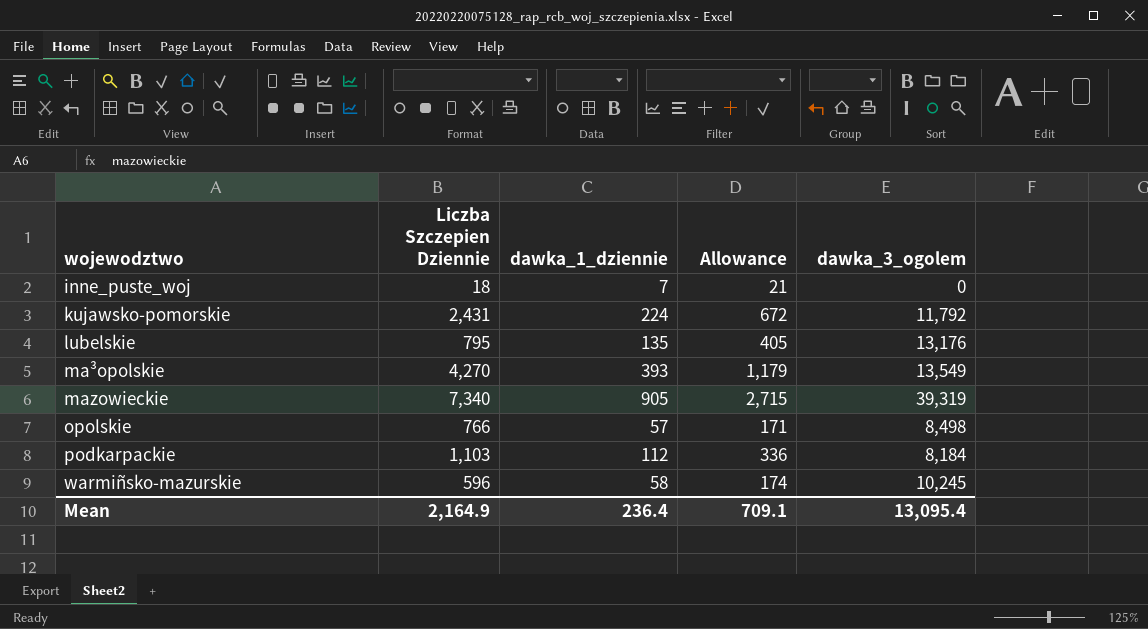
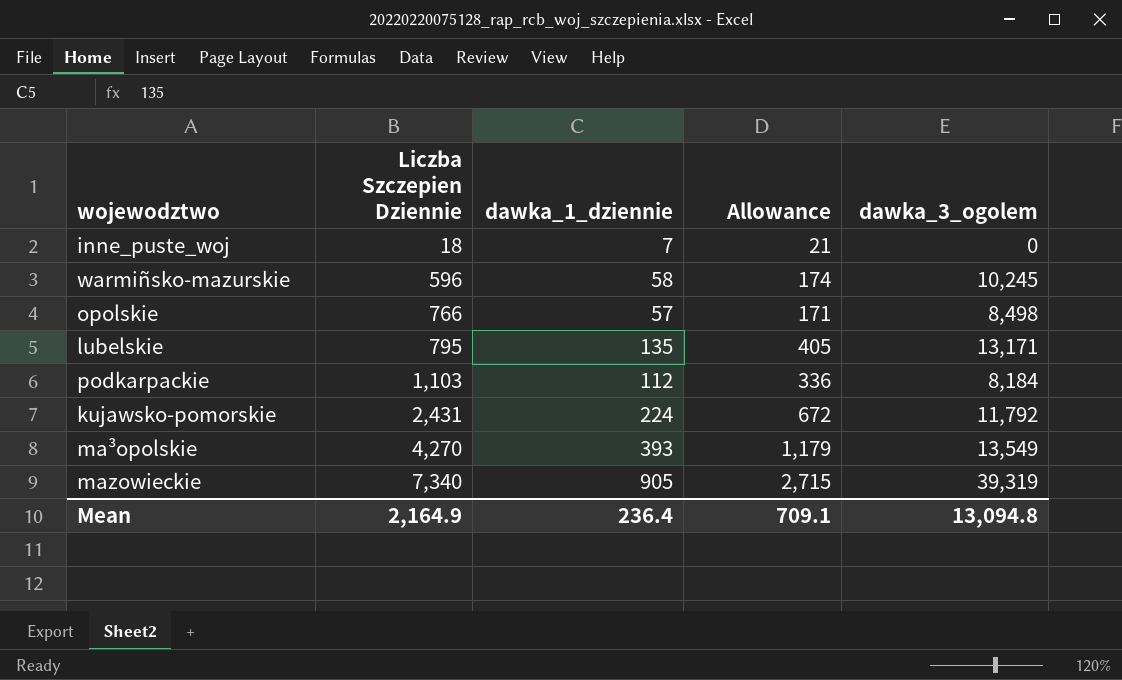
row order: wojewodztwo ascending -> Liczba Szczepien Dziennie ascending
lubelskie | dawka_3_ogolem: 13,176 -> 13,171
Mean | dawka_3_ogolem: 13,095.4 -> 13,094.8

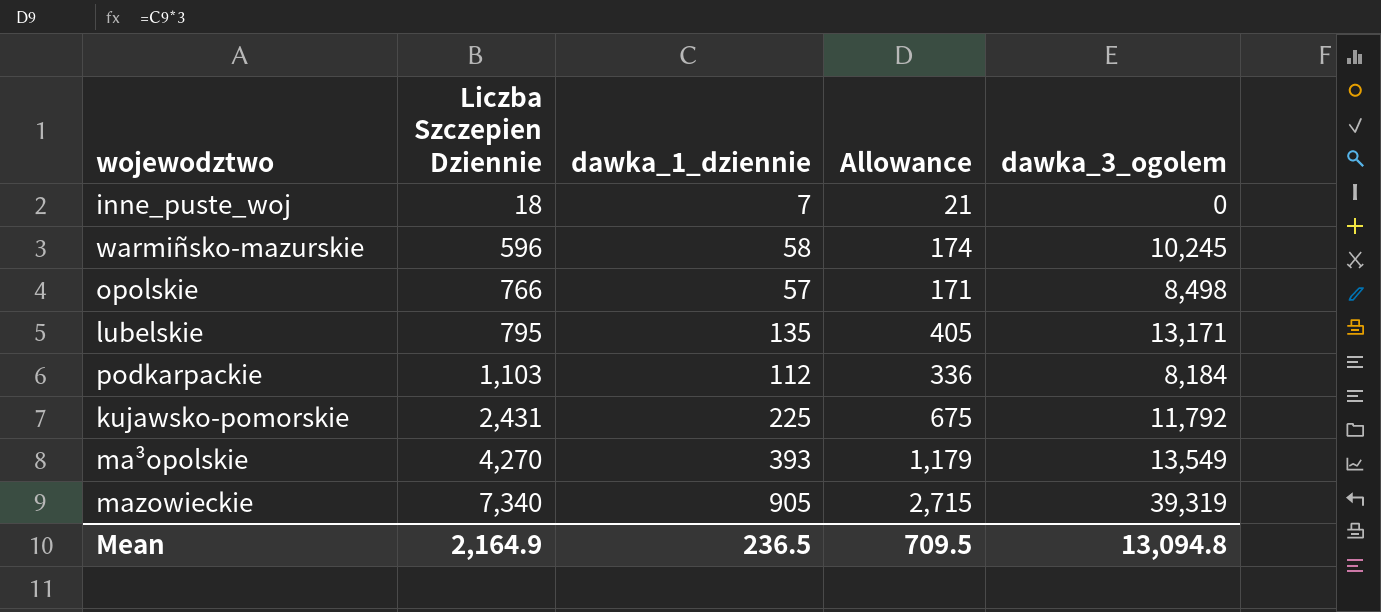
kujawsko-pomorskie | dawka_1_dziennie: 224 -> 225
kujawsko-pomorskie | Allowance: 672 -> 675
Mean | dawka_1_dziennie: 236.4 -> 236.5
Mean | Allowance: 709.1 -> 709.5

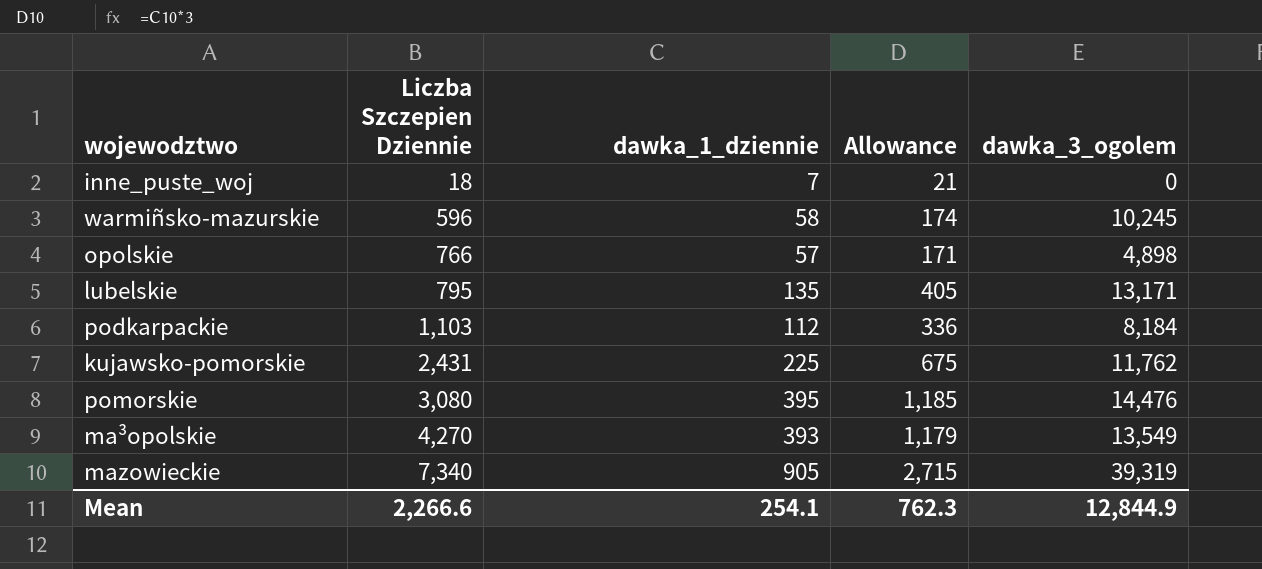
opolskie | dawka_3_ogolem: 8,498 -> 4,898
kujawsko-pomorskie | dawka_3_ogolem: 11,792 -> 11,762
row pomorskie: none -> 3,080 | 395 | 1,185 | 14,476
Mean | Liczba Szczepien Dziennie: 2,164.9 -> 2,266.6
Mean | dawka_1_dziennie: 236.5 -> 254.1
Mean | Allowance: 709.5 -> 762.3
Mean | dawka_3_ogolem: 13,094.8 -> 12,844.9

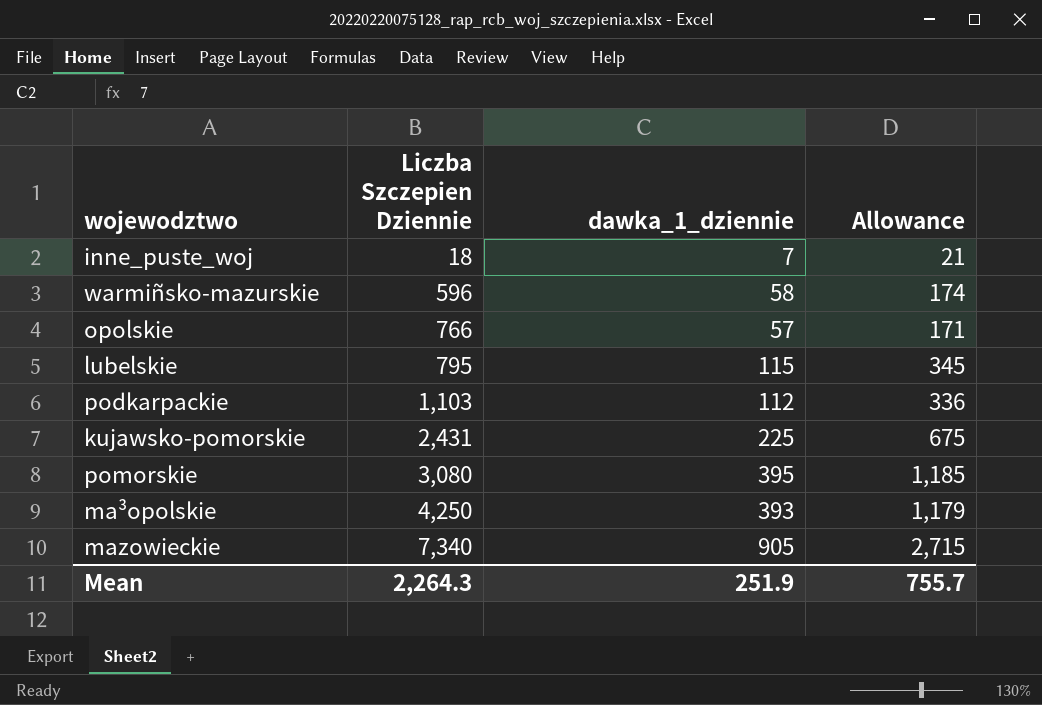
column dawka_3_ogolem | position: 5 -> none
lubelskie | dawka_1_dziennie: 135 -> 115
lubelskie | Allowance: 405 -> 345
ma³opolskie | Liczba Szczepien Dziennie: 4,270 -> 4,250
Mean | Liczba Szczepien Dziennie: 2,266.6 -> 2,264.3
Mean | dawka_1_dziennie: 254.1 -> 251.9
Mean | Allowance: 762.3 -> 755.7

